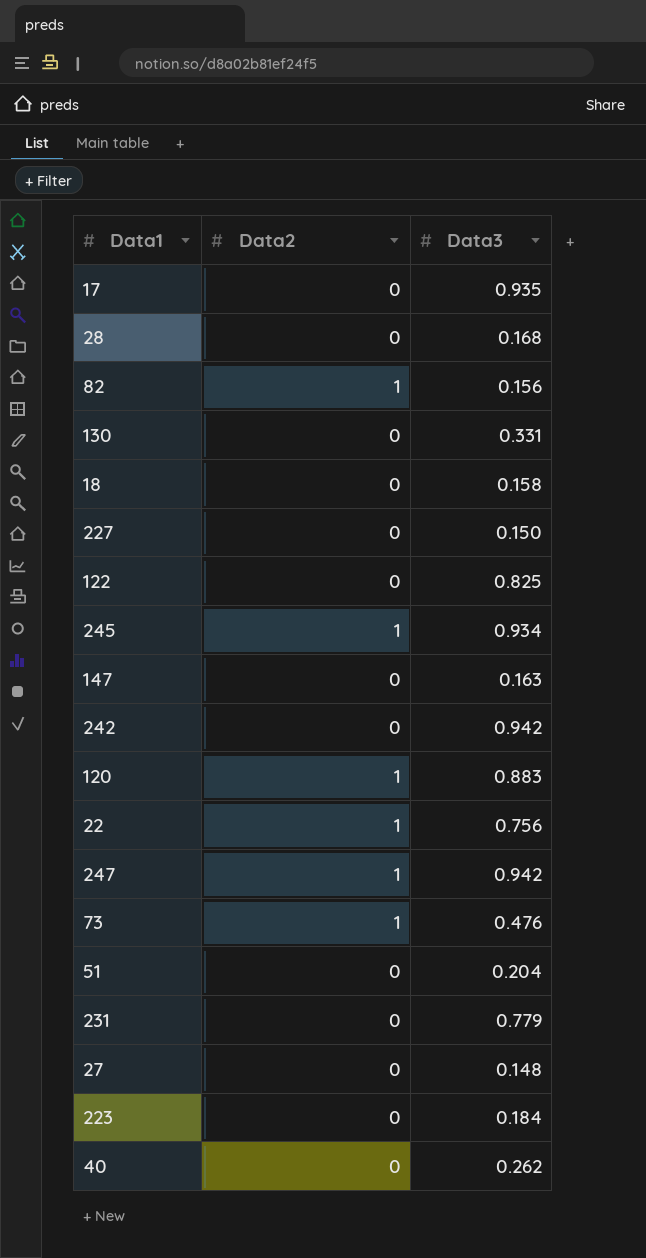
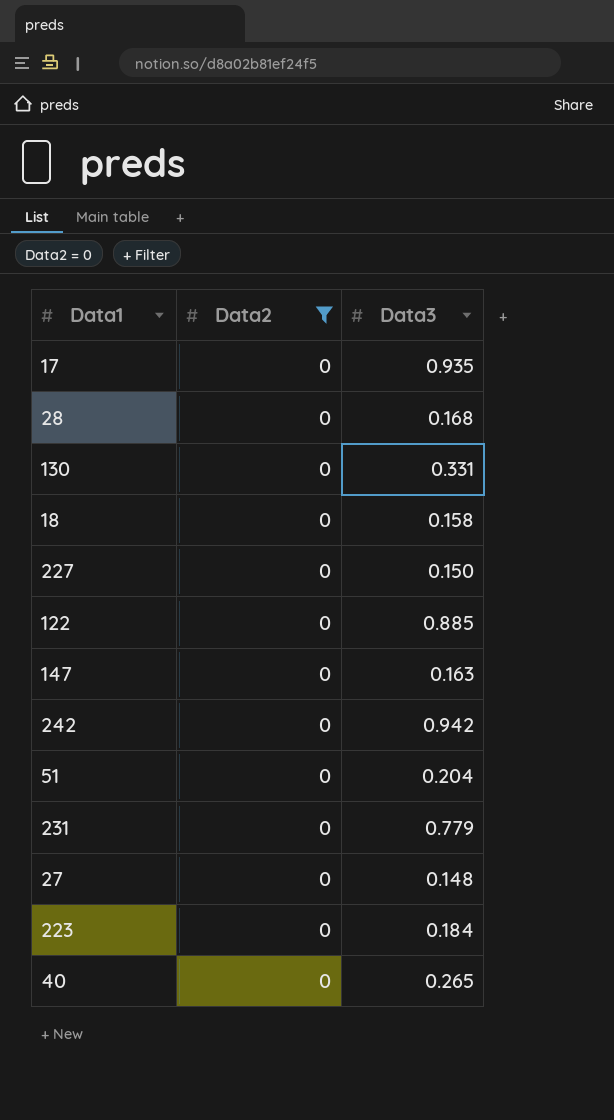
filter: none -> Data2 = 0
122 | Data3: 0.825 -> 0.885
40 | Data3: 0.262 -> 0.265

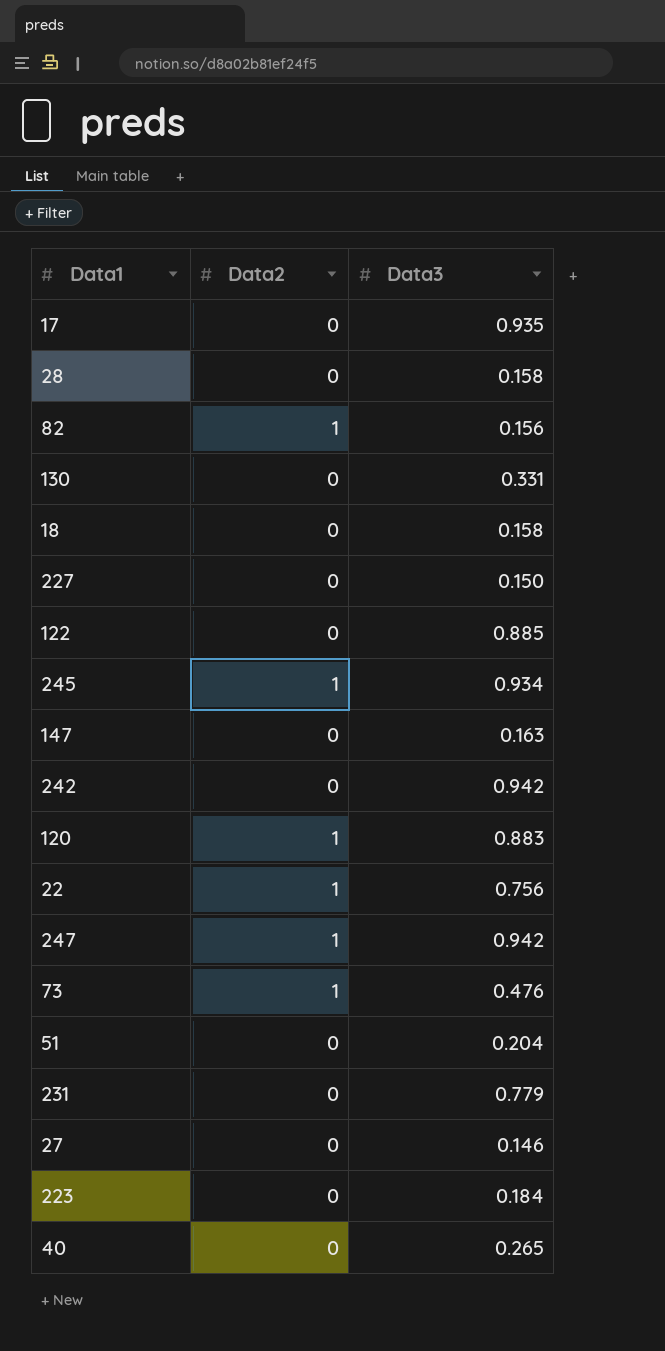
filter: Data2 = 0 -> none
28 | Data3: 0.168 -> 0.158
27 | Data3: 0.148 -> 0.146

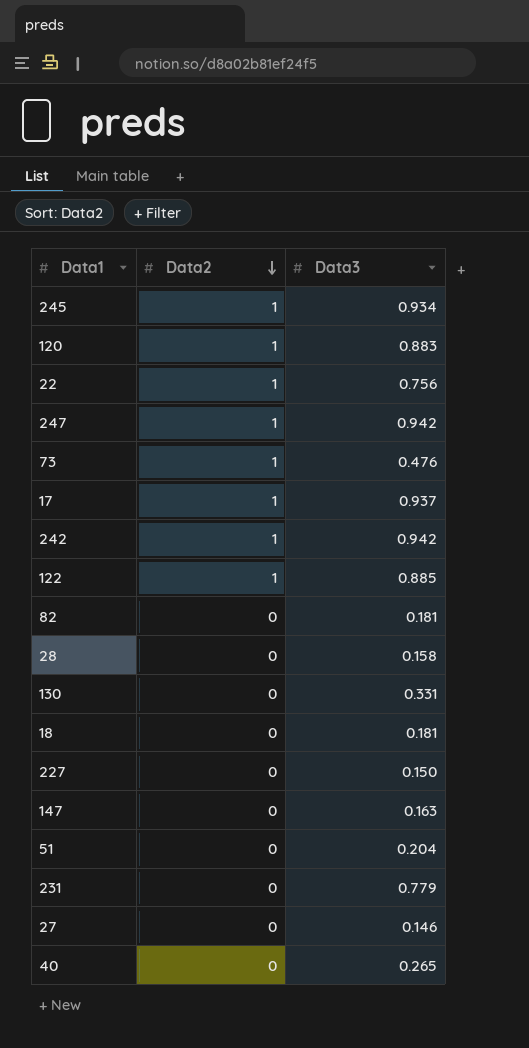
row order: none -> Data2 descending
row 223: 0 | 0.184 -> none
17 | Data2: 0 -> 1
17 | Data3: 0.935 -> 0.937
242 | Data2: 0 -> 1
122 | Data2: 0 -> 1
82 | Data2: 1 -> 0
82 | Data3: 0.156 -> 0.181
18 | Data3: 0.158 -> 0.181

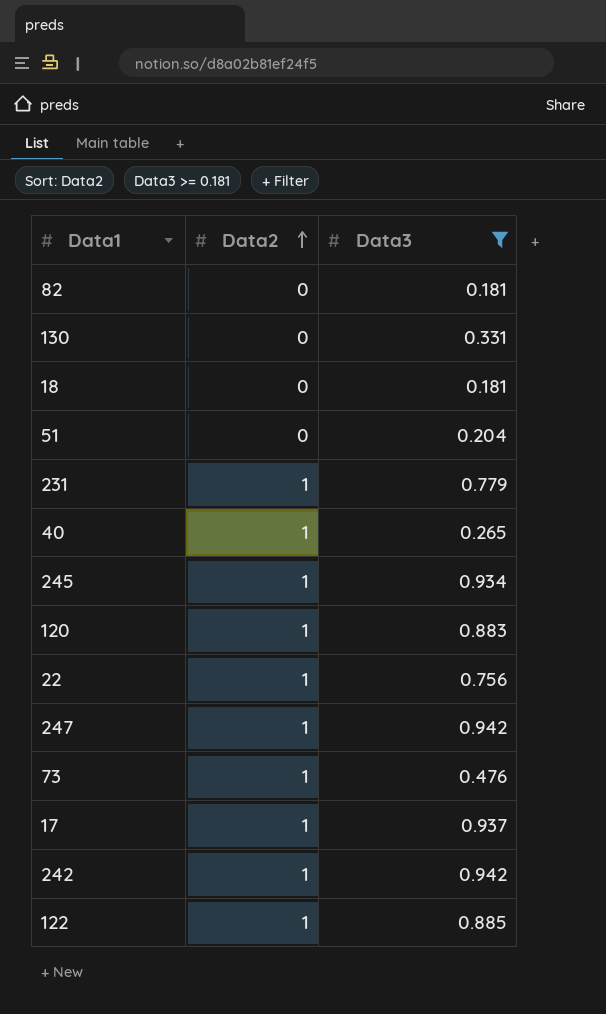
filter: none -> Data3 >= 0.181
row order: Data2 descending -> Data2 ascending
231 | Data2: 0 -> 1
40 | Data2: 0 -> 1

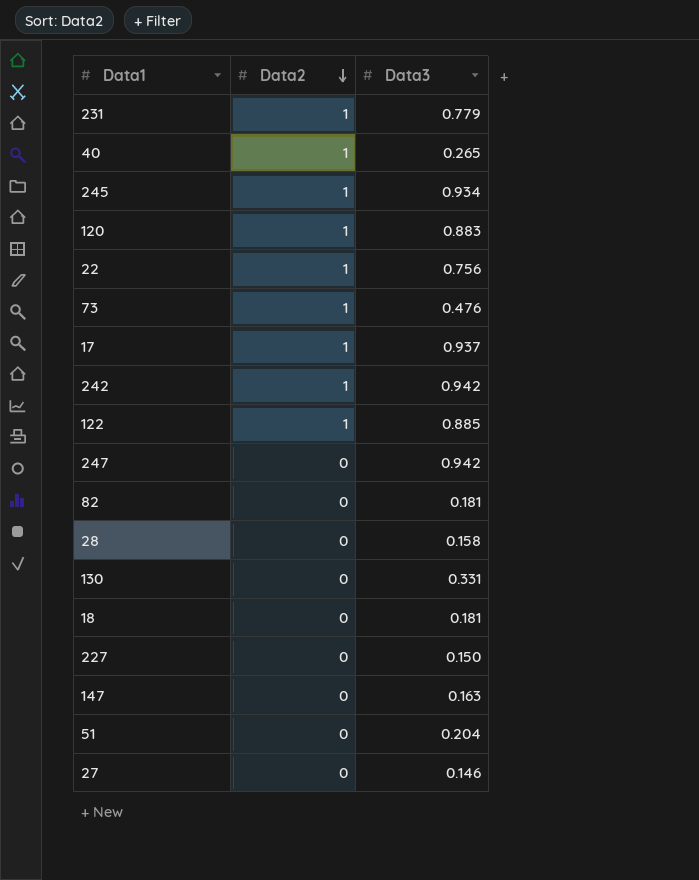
filter: Data3 >= 0.181 -> none
row order: Data2 ascending -> Data2 descending
247 | Data2: 1 -> 0

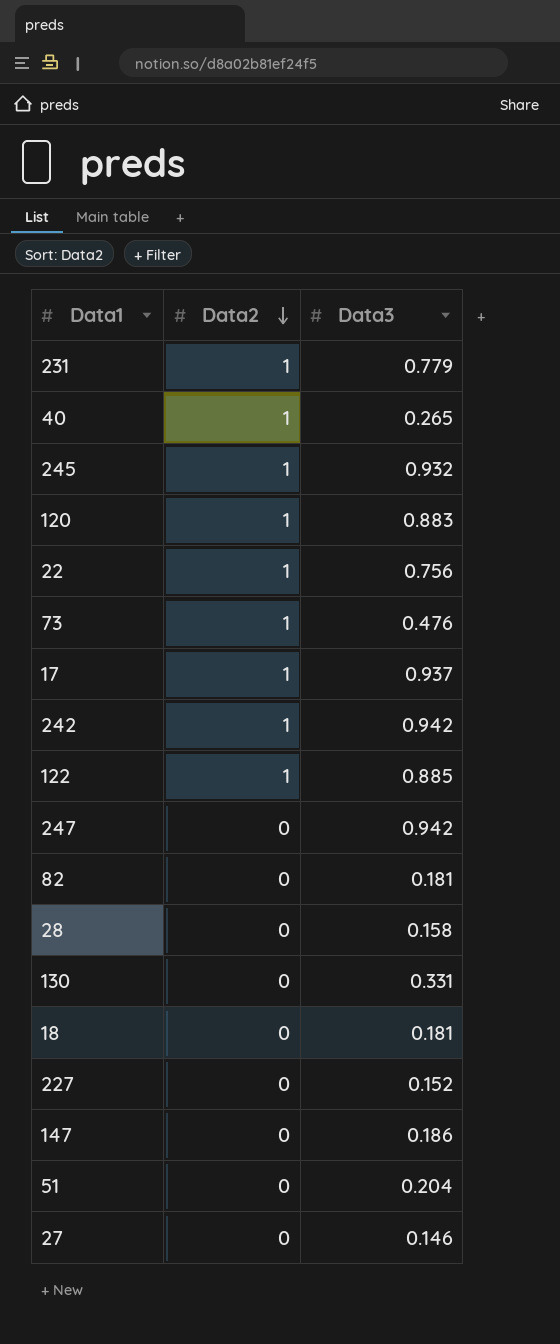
245 | Data3: 0.934 -> 0.932
227 | Data3: 0.150 -> 0.152
147 | Data3: 0.163 -> 0.186

